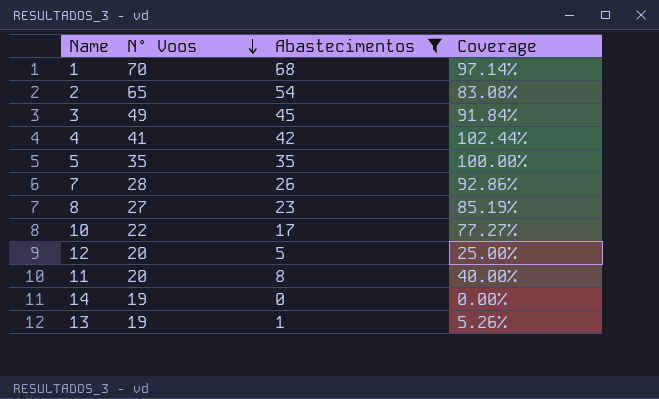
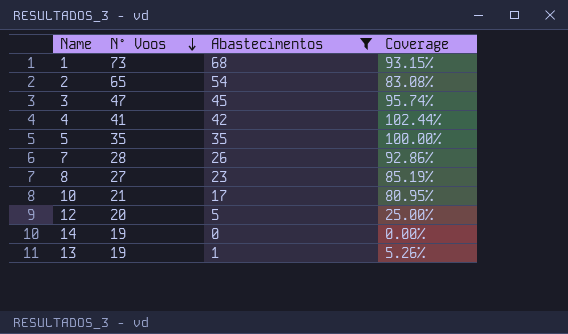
row 11: 20 | 8 | 40.00% -> none
1 | N° Voos: 70 -> 73
1 | Coverage: 97.14% -> 93.15%
3 | N° Voos: 49 -> 47
3 | Coverage: 91.84% -> 95.74%
10 | N° Voos: 22 -> 21
10 | Coverage: 77.27% -> 80.95%

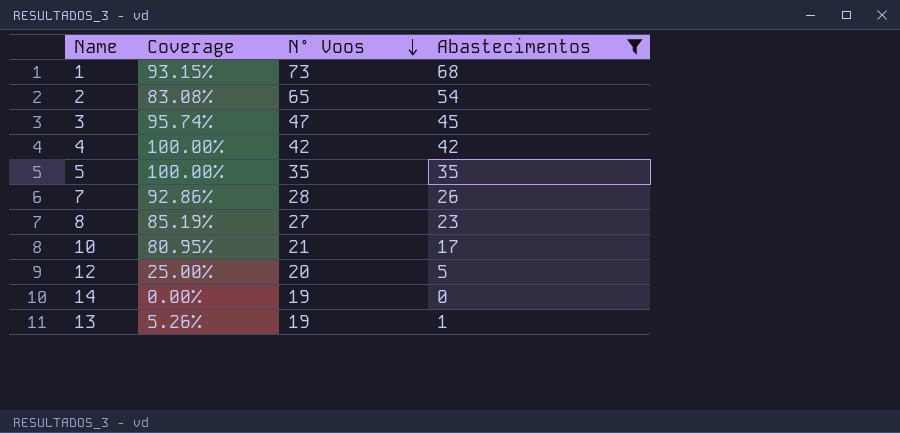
column Coverage | position: 4 -> 2
4 | Coverage: 102.44% -> 100.00%
4 | N° Voos: 41 -> 42

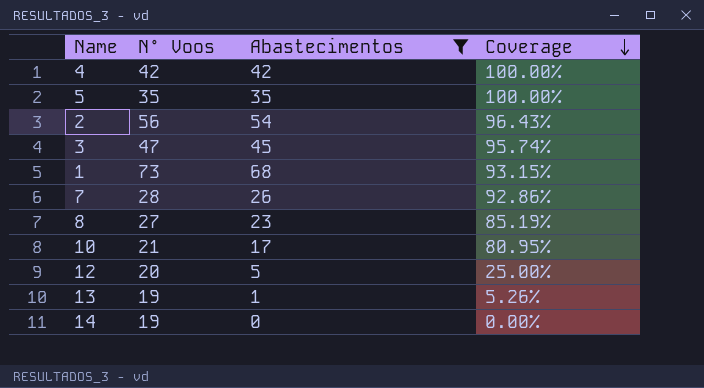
row order: N° Voos descending -> Coverage descending
column Coverage | position: 2 -> 4
2 | N° Voos: 65 -> 56
2 | Coverage: 83.08% -> 96.43%

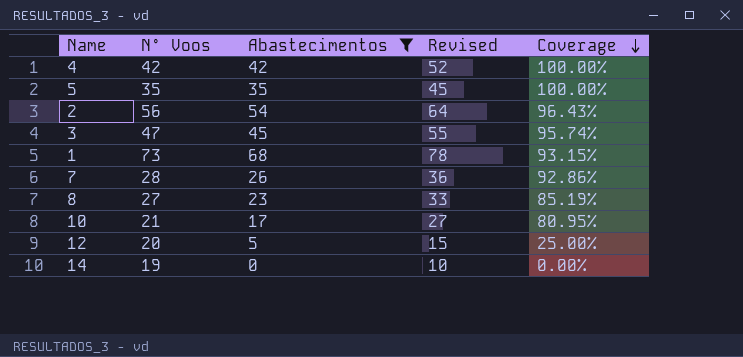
column Revised | formula: none -> [Abastecimentos] + 10
row 13: 19 | 1 | 5.26% -> none

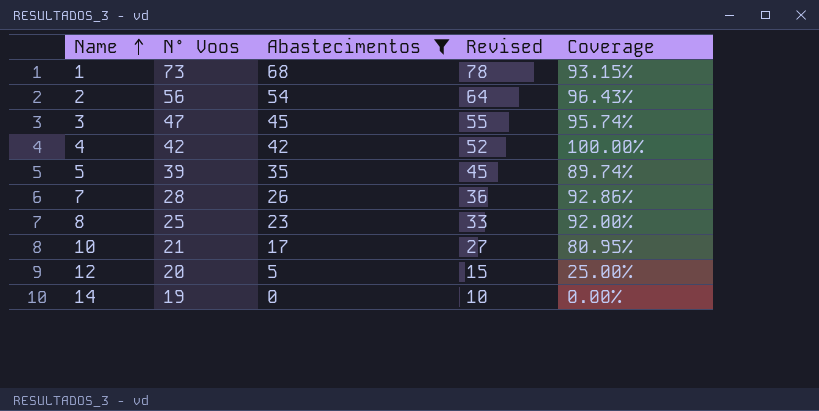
row order: Coverage descending -> Name ascending
5 | N° Voos: 35 -> 39
5 | Coverage: 100.00% -> 89.74%
8 | N° Voos: 27 -> 25
8 | Coverage: 85.19% -> 92.00%

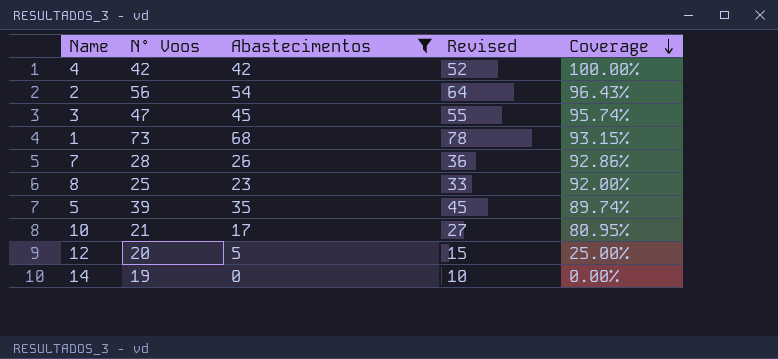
row order: Name ascending -> Coverage descending

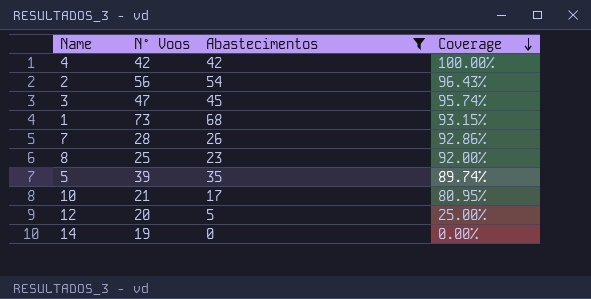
column Revised | formula: [Abastecimentos] + 10 -> none

